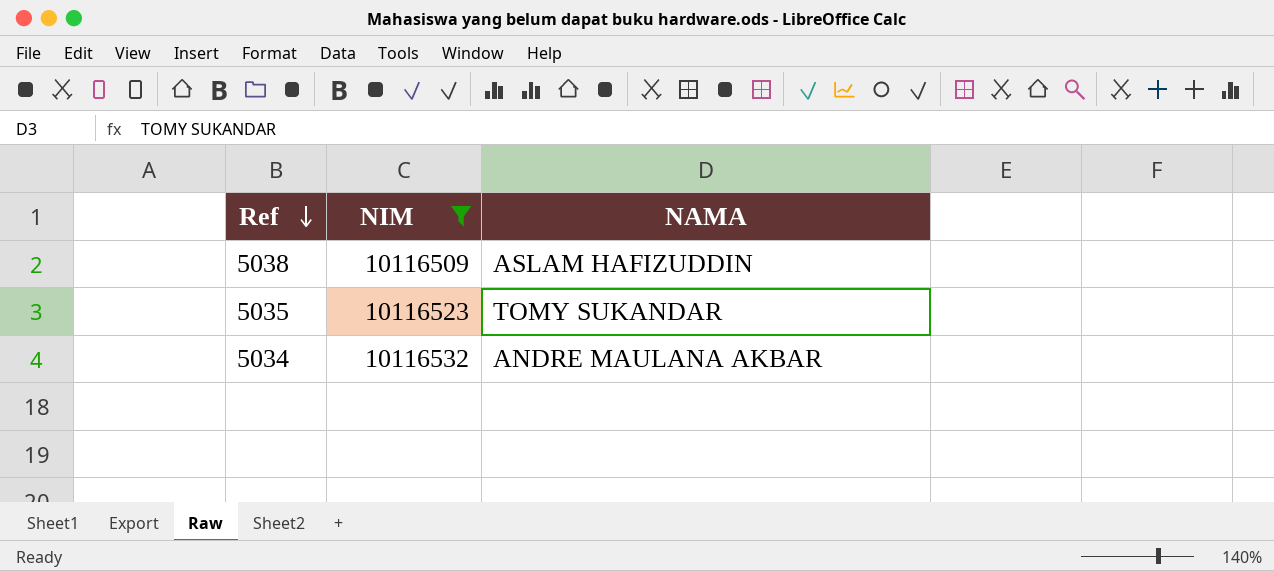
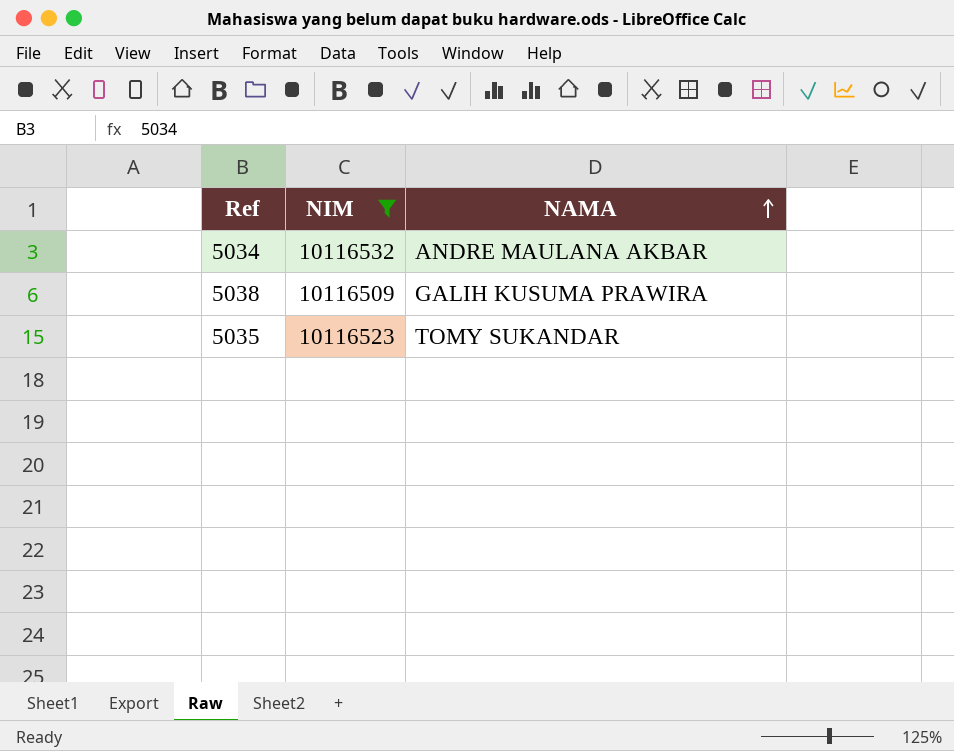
row order: Ref descending -> NAMA ascending
5038 | NAMA: ASLAM HAFIZUDDIN -> GALIH KUSUMA PRAWIRA

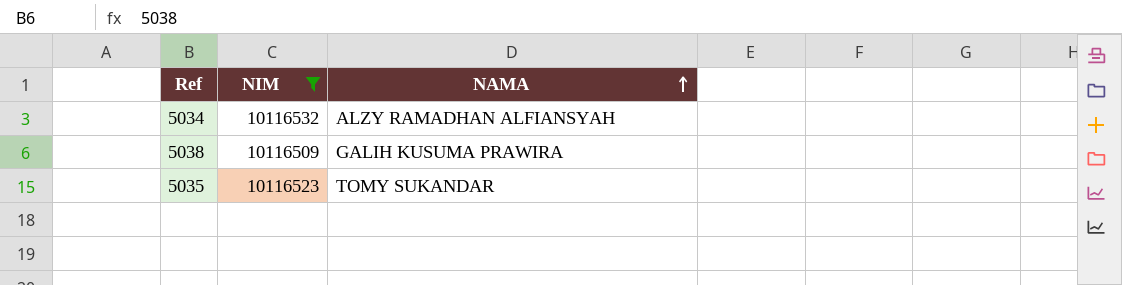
5034 | NAMA: ANDRE MAULANA AKBAR -> ALZY RAMADHAN ALFIANSYAH

